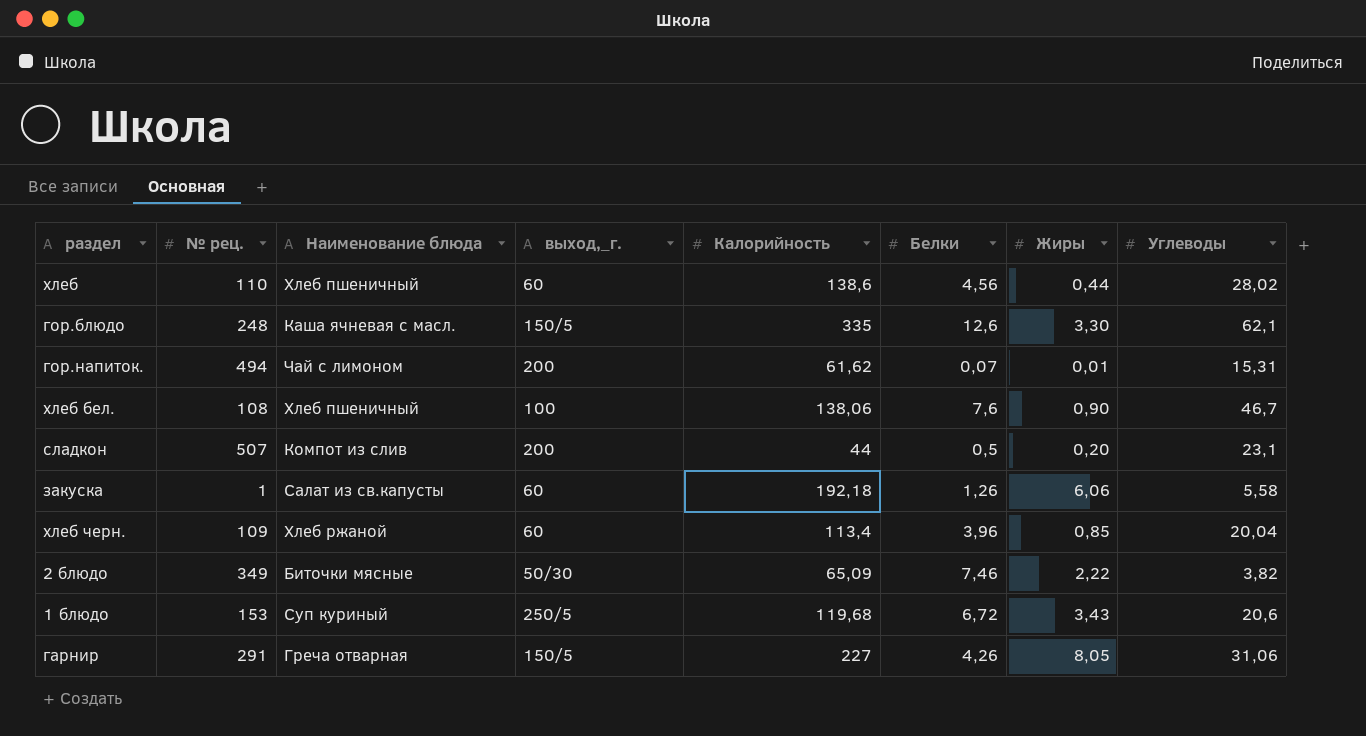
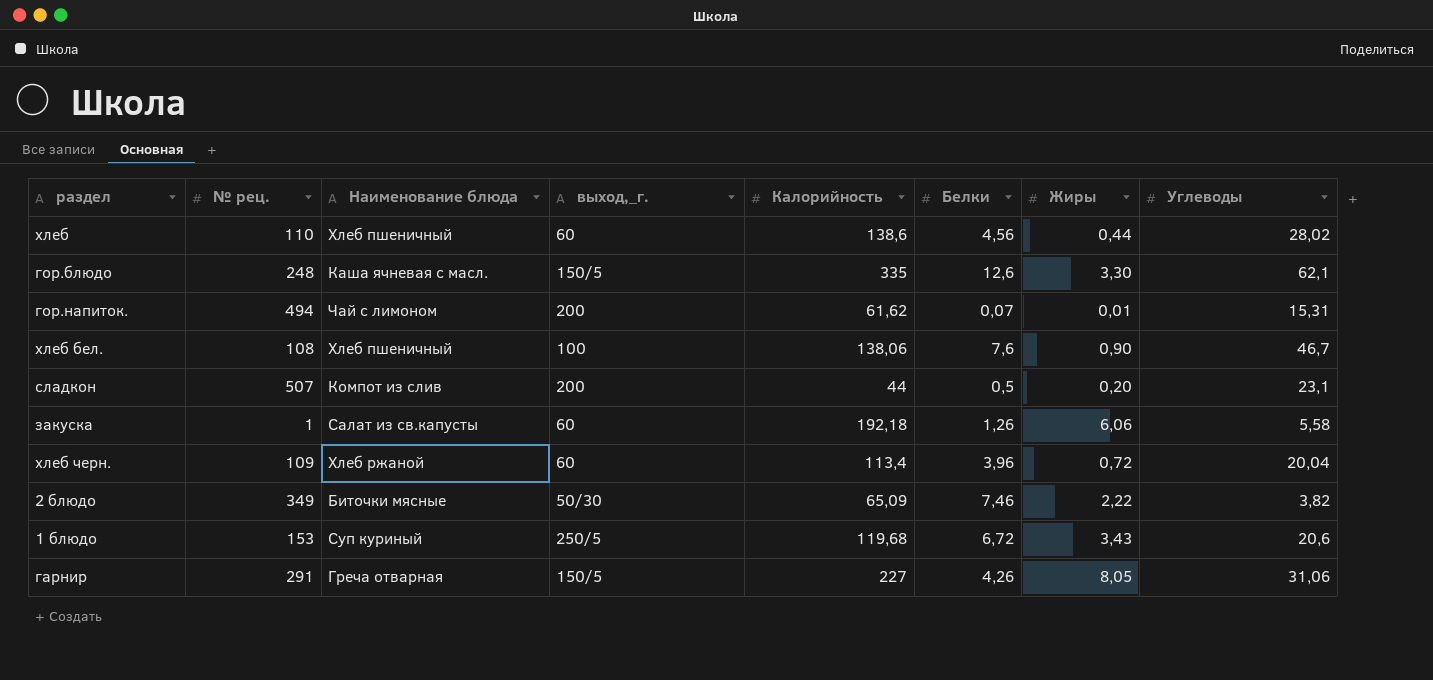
хлеб черн. | Жиры: 0,85 -> 0,72

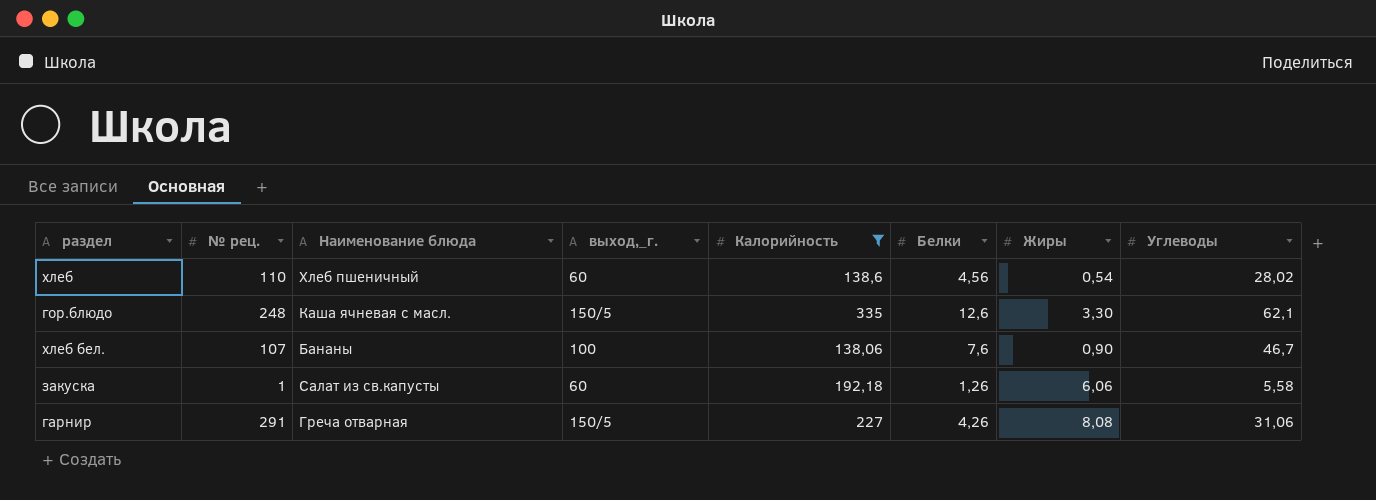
filter: none -> Калорийность >= 138,06
хлеб | Жиры: 0,44 -> 0,54
хлеб бел. | № рец.: 108 -> 107
хлеб бел. | Наименование блюда: Хлеб пшеничный -> Бананы
гарнир | Жиры: 8,05 -> 8,08

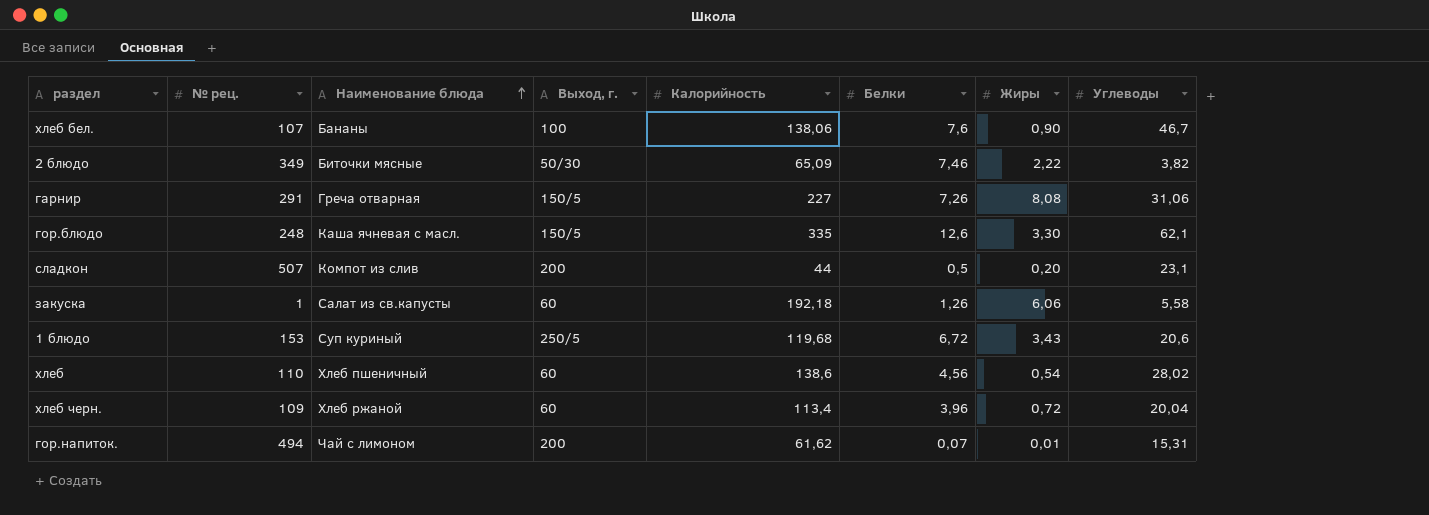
filter: Калорийность >= 138,06 -> none
row order: none -> Наименование блюда ascending
column name: выход,_г. -> Выход, г.
гарнир | Белки: 4,26 -> 7,26

